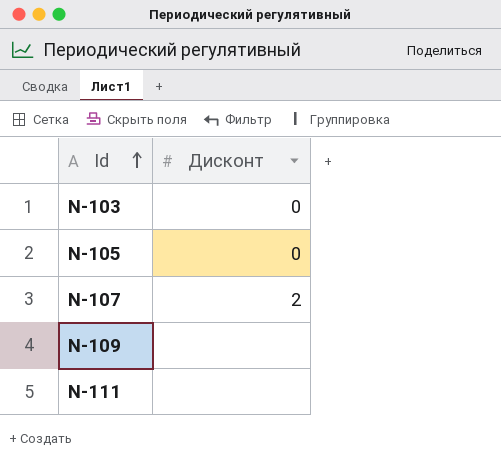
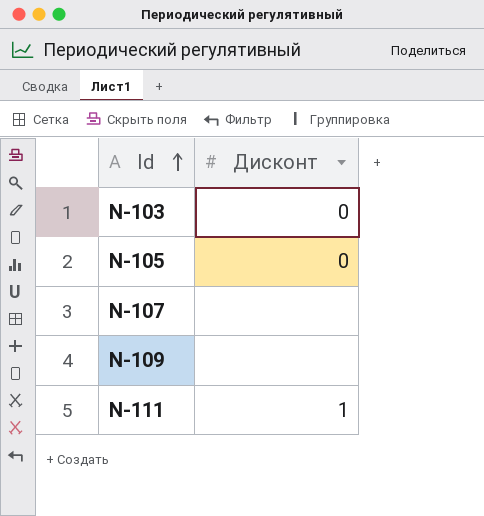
N-107 | Дисконт: 2 -> none
N-111 | Дисконт: none -> 1

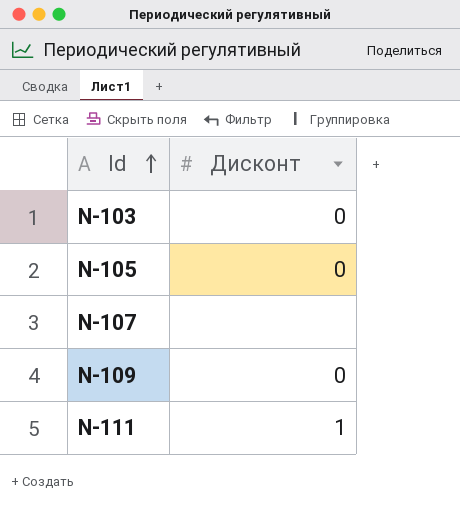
N-109 | Дисконт: none -> 0

